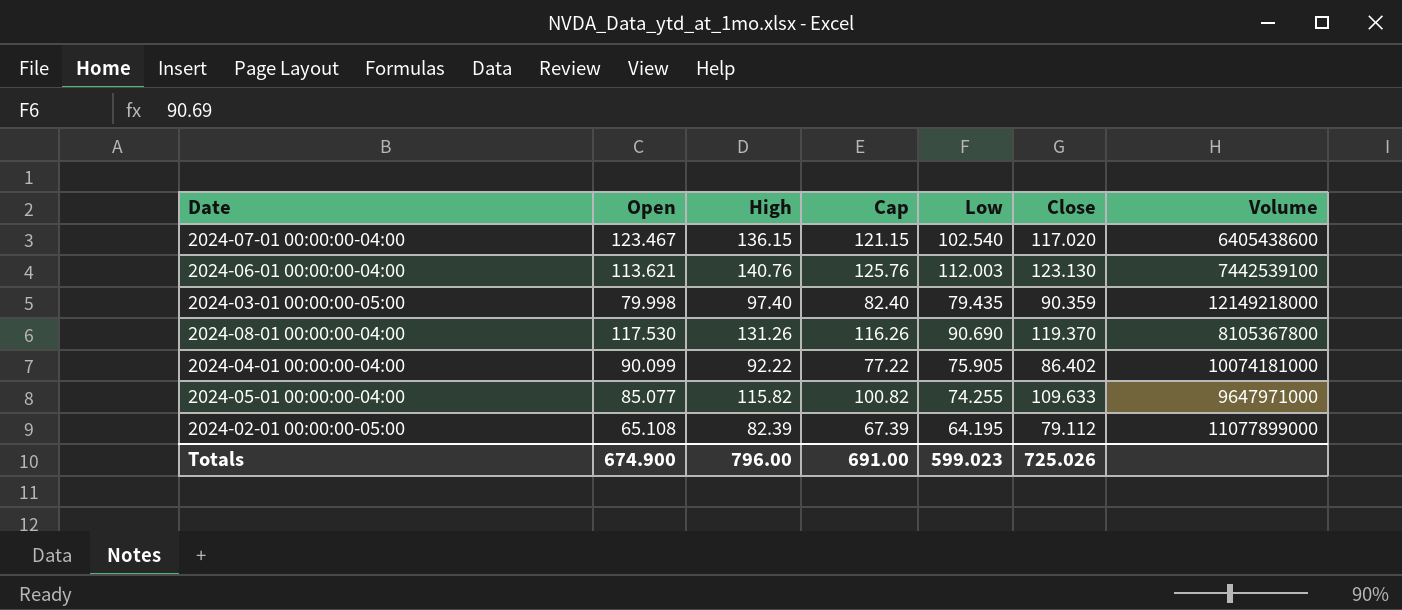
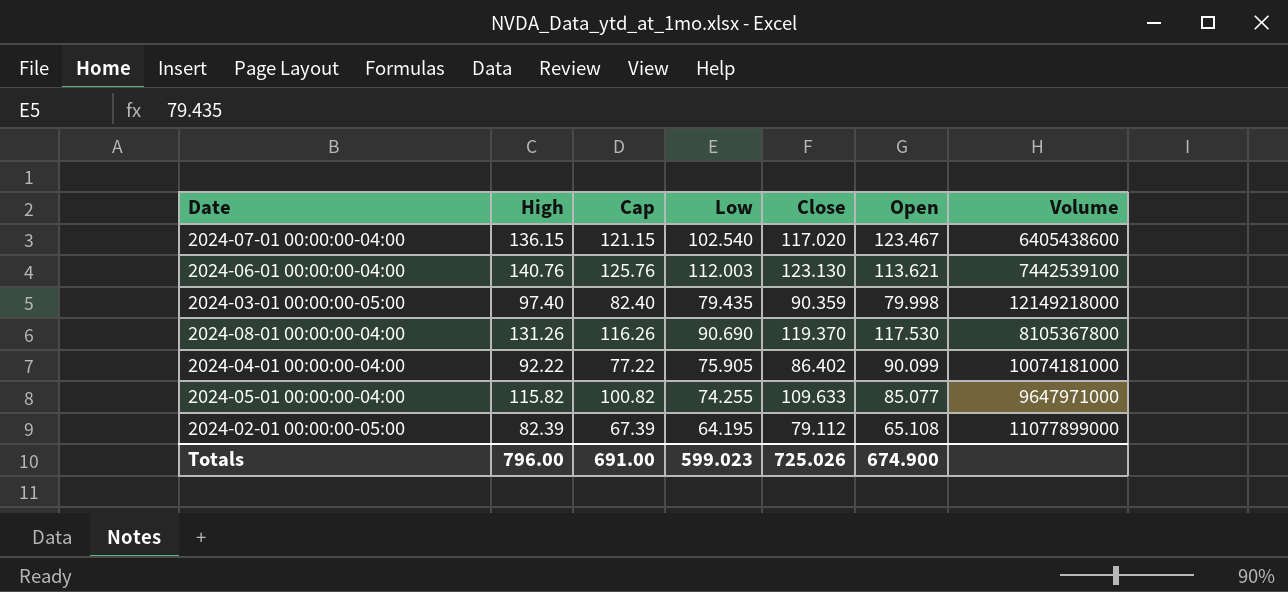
column Open | position: 2 -> 6

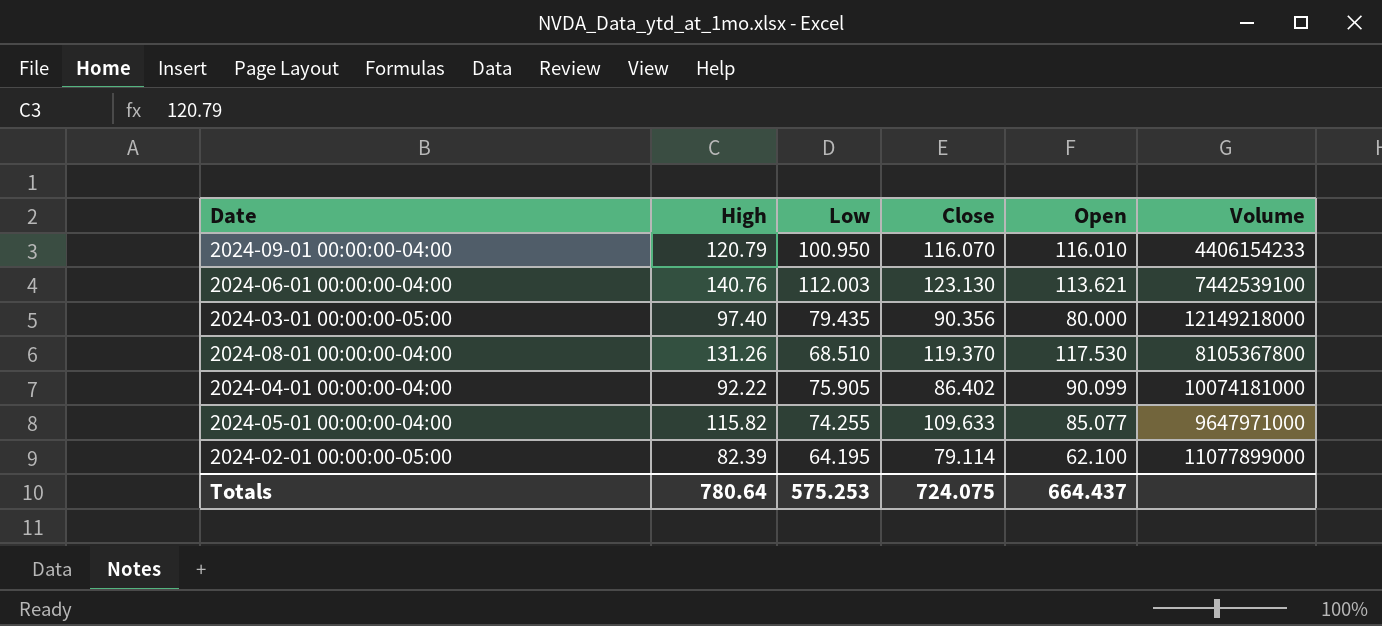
column Cap | formula: [High] - 15 -> none
row 2024-07-01 00:00:00-04:00: 136.15 | 121.15 | 102.540 | 117.020 | 123.467 | 6405438600 -> none
row 2024-09-01 00:00:00-04:00: none -> 120.79 | 100.950 | 116.070 | 116.010 | 4406154233
2024-03-01 00:00:00-05:00 | Close: 90.359 -> 90.356
2024-03-01 00:00:00-05:00 | Open: 79.998 -> 80.000
2024-08-01 00:00:00-04:00 | Low: 90.690 -> 68.510
2024-02-01 00:00:00-05:00 | Close: 79.112 -> 79.114
2024-02-01 00:00:00-05:00 | Open: 65.108 -> 62.100
Totals | High: 796.00 -> 780.64
Totals | Low: 599.023 -> 575.253
Totals | Close: 725.026 -> 724.075
Totals | Open: 674.900 -> 664.437

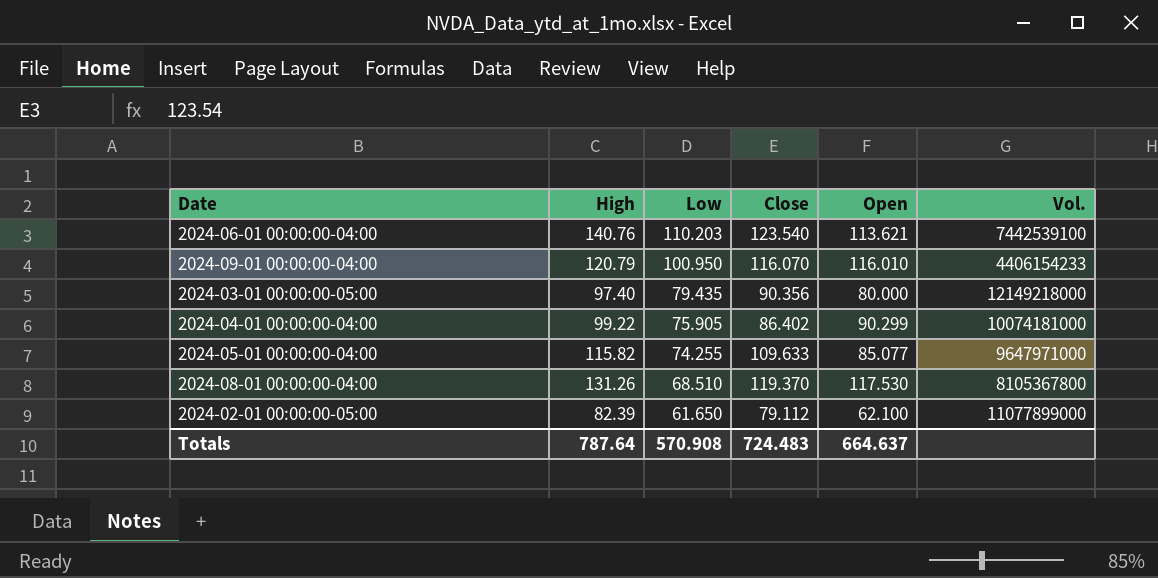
row order: none -> Low descending
column name: Volume -> Vol.
2024-06-01 00:00:00-04:00 | Low: 112.003 -> 110.203
2024-06-01 00:00:00-04:00 | Close: 123.130 -> 123.540
2024-04-01 00:00:00-04:00 | High: 92.22 -> 99.22
2024-04-01 00:00:00-04:00 | Open: 90.099 -> 90.299
2024-02-01 00:00:00-05:00 | Low: 64.195 -> 61.650
2024-02-01 00:00:00-05:00 | Close: 79.114 -> 79.112
Totals | High: 780.64 -> 787.64
Totals | Low: 575.253 -> 570.908
Totals | Close: 724.075 -> 724.483
Totals | Open: 664.437 -> 664.637

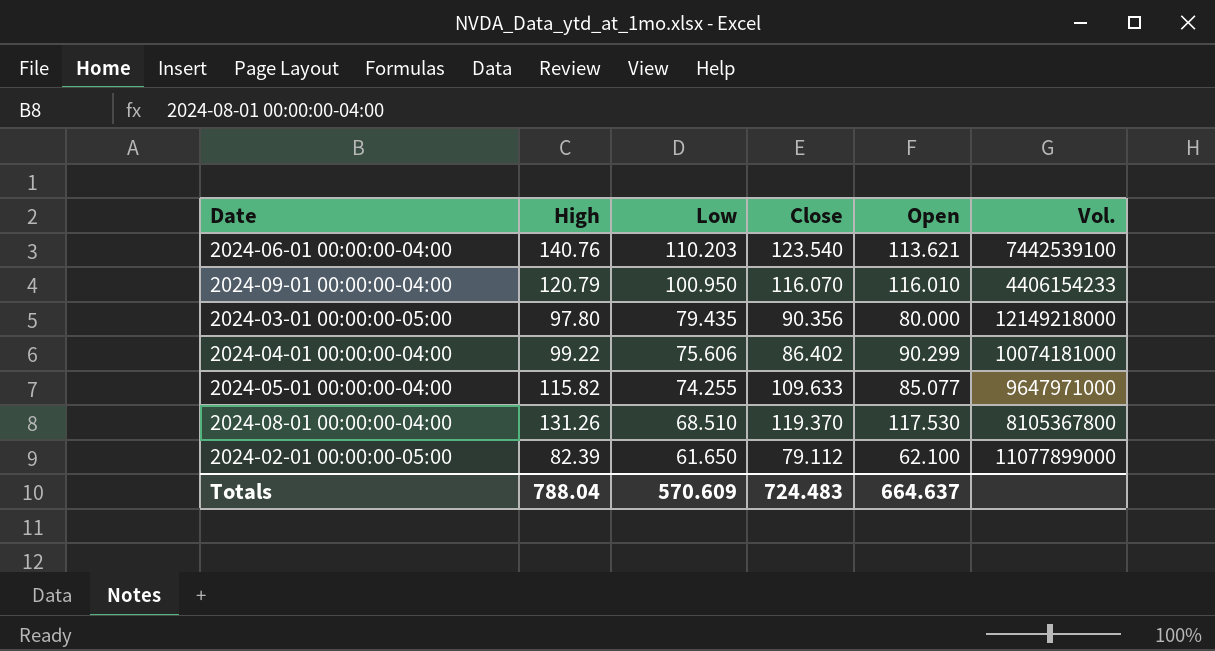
2024-03-01 00:00:00-05:00 | High: 97.40 -> 97.80
2024-04-01 00:00:00-04:00 | Low: 75.905 -> 75.606
Totals | High: 787.64 -> 788.04
Totals | Low: 570.908 -> 570.609

